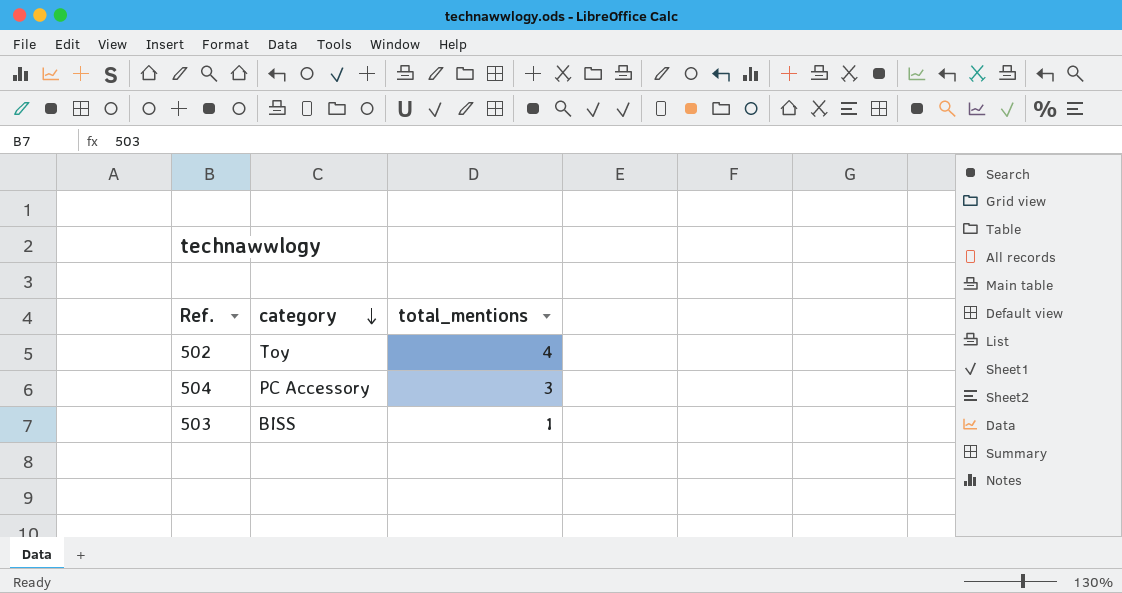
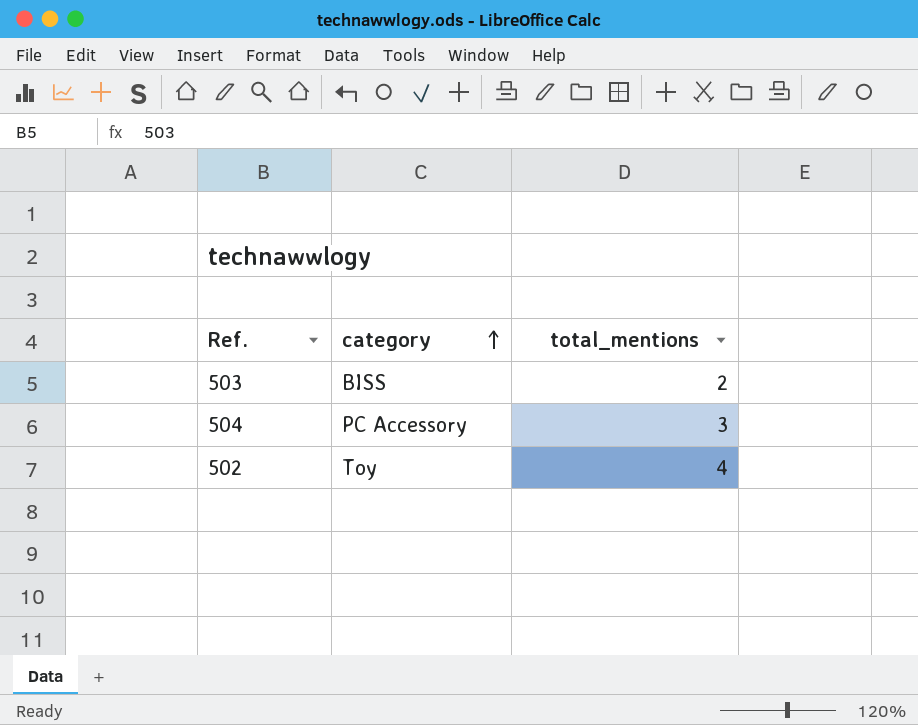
row order: category descending -> category ascending
503 | total_mentions: 1 -> 2

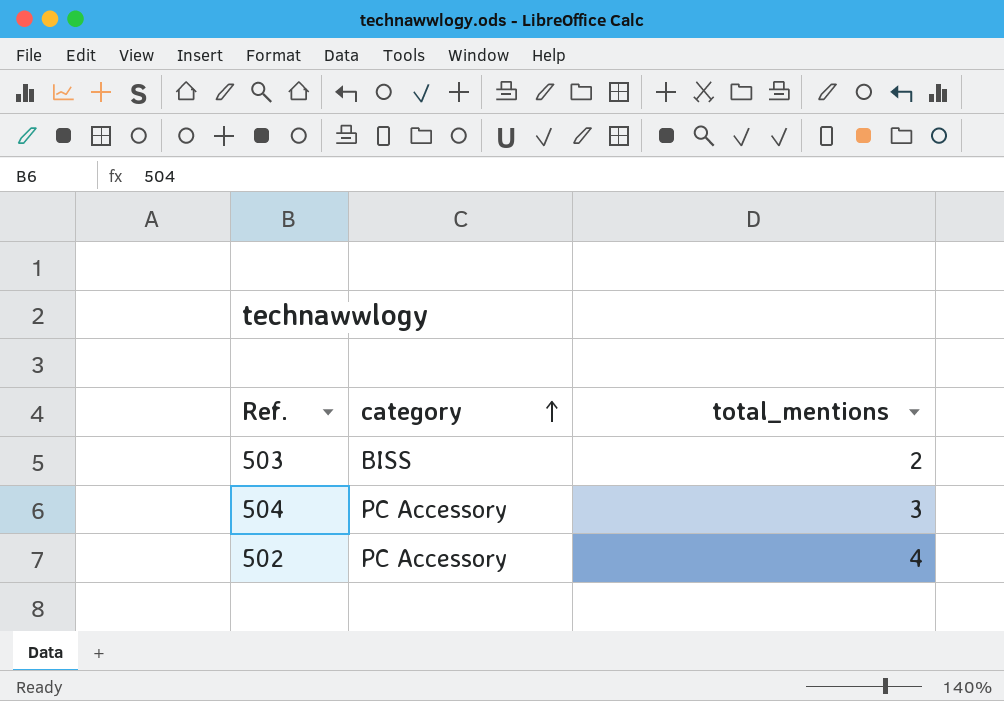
502 | category: Toy -> PC Accessory

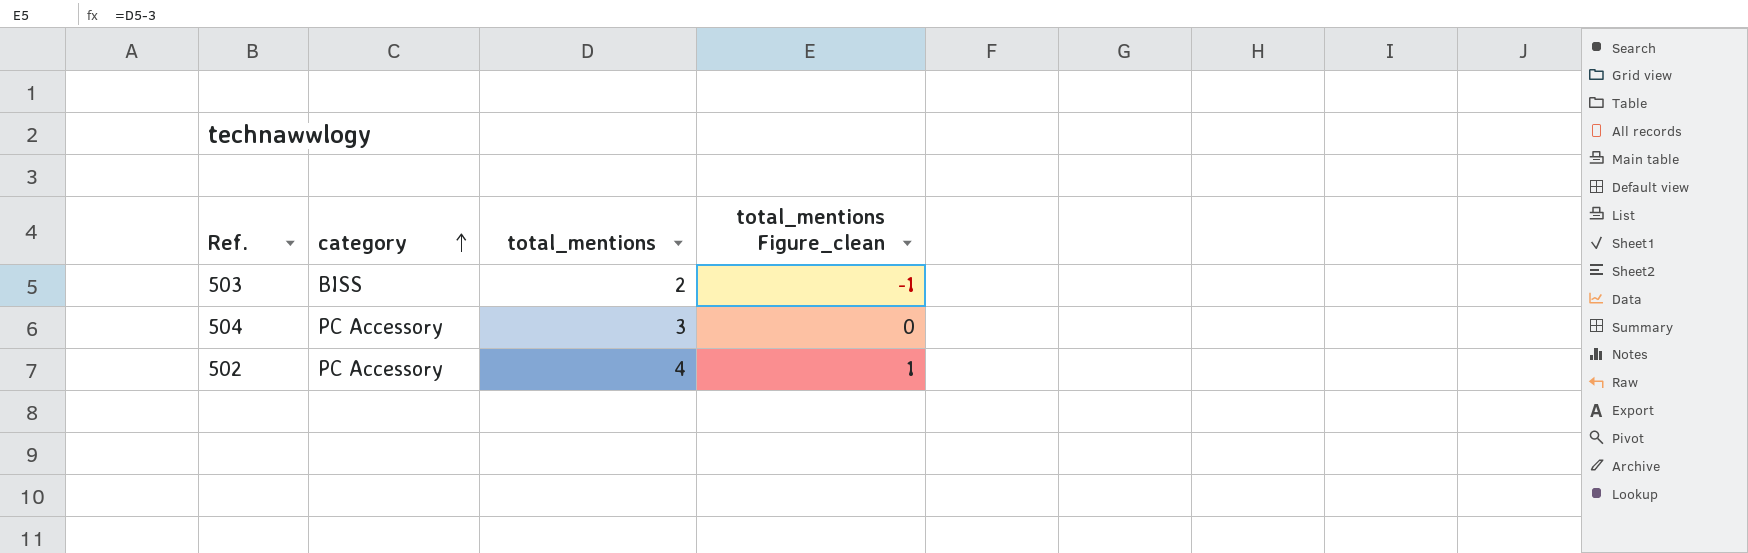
column total_mentions Figure_clean | formula: none -> [total_mentions] - 3

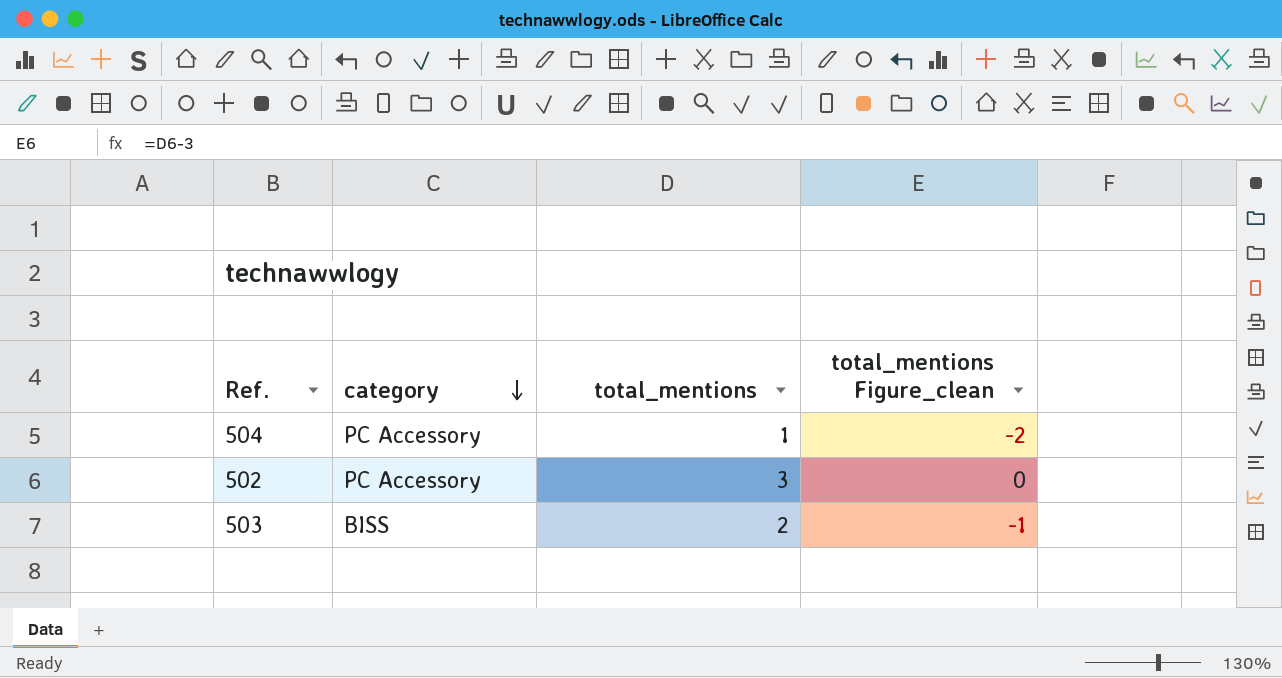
row order: category ascending -> category descending
504 | total_mentions: 3 -> 1
504 | total_mentions Figure_clean: 0 -> -2
502 | total_mentions: 4 -> 3
502 | total_mentions Figure_clean: 1 -> 0

